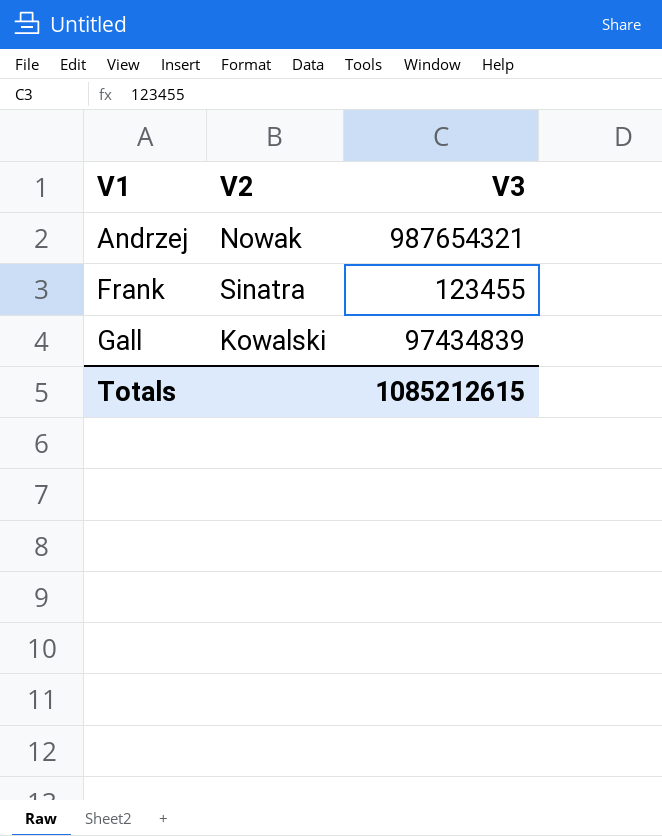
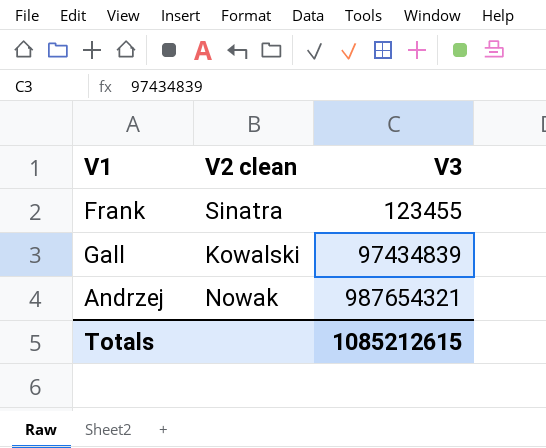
row order: V1 ascending -> V3 ascending
column name: V2 -> V2 clean

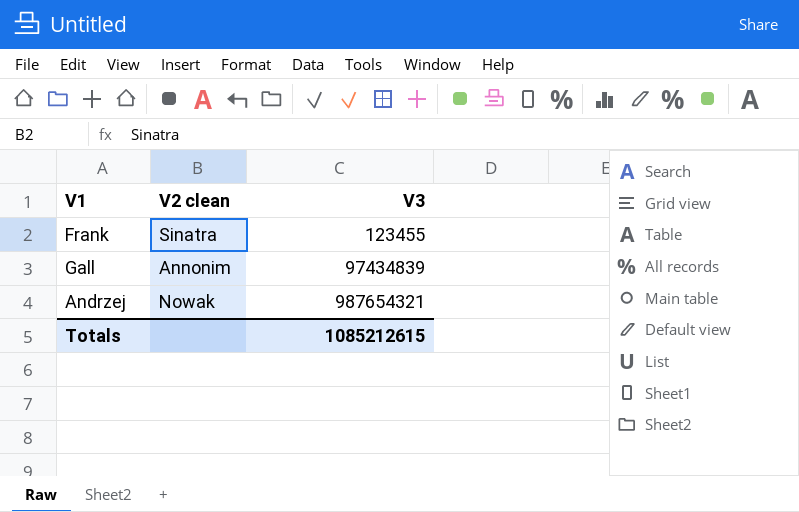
Gall | V2 clean: Kowalski -> Annonim

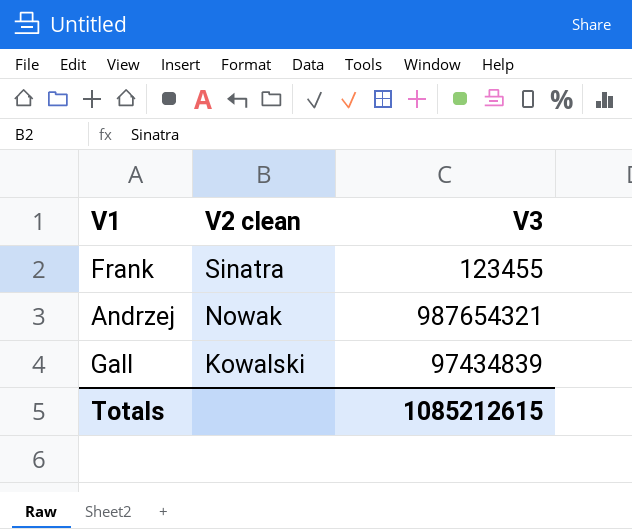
row order: V3 ascending -> V2 clean descending
Gall | V2 clean: Annonim -> Kowalski

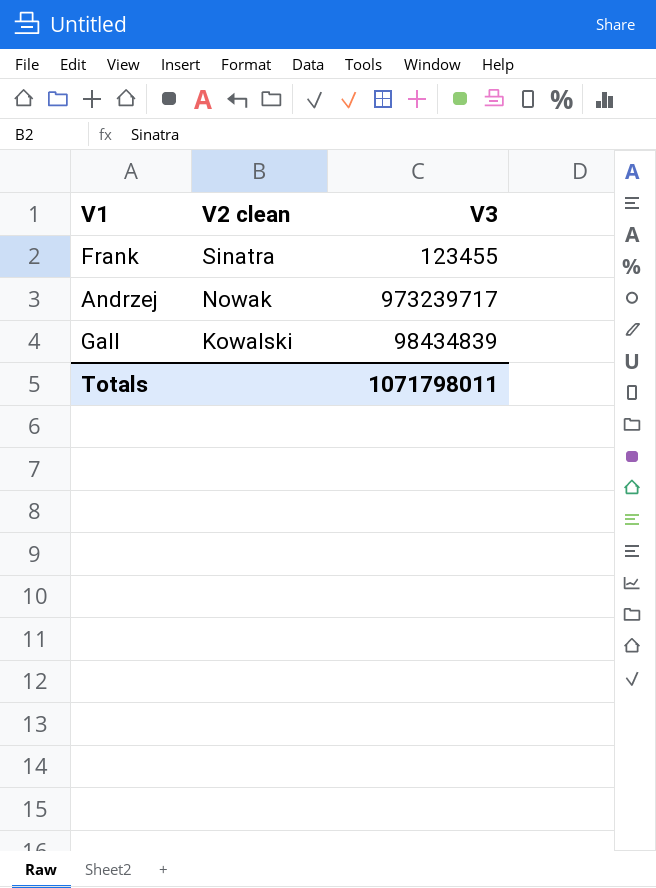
Andrzej | V3: 987654321 -> 973239717
Gall | V3: 97434839 -> 98434839
Totals | V3: 1085212615 -> 1071798011

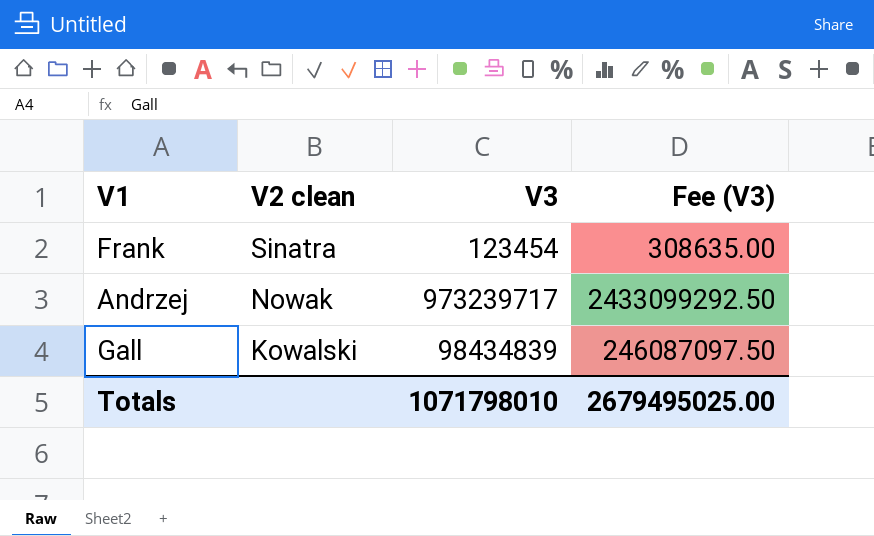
column Fee (V3) | formula: none -> [V3] * 2.5
Frank | V3: 123455 -> 123454
Totals | V3: 1071798011 -> 1071798010

